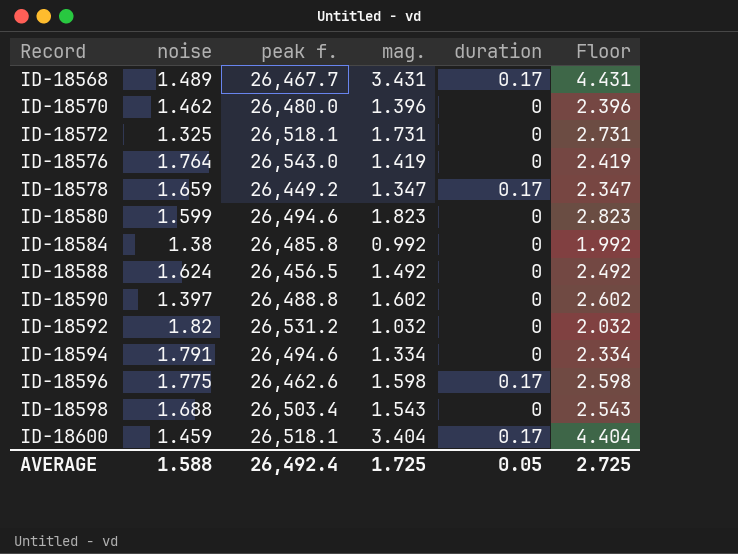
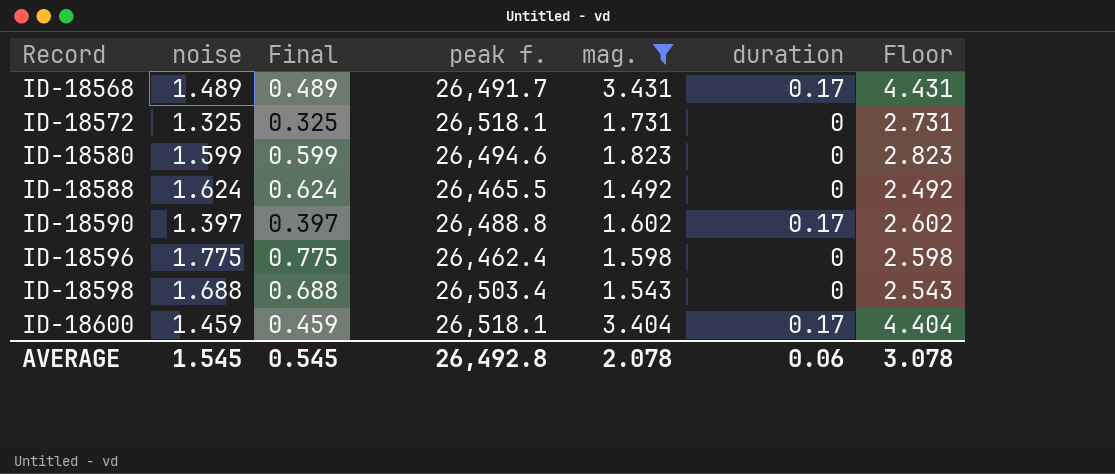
filter: none -> mag. >= 1.492
column Final | formula: none -> [noise] - 1
ID-18568 | peak f.: 26,467.7 -> 26,491.7
ID-18588 | peak f.: 26,456.5 -> 26,465.5
ID-18590 | duration: 0 -> 0.17
ID-18596 | peak f.: 26,462.6 -> 26,462.4
ID-18596 | duration: 0.17 -> 0
AVERAGE | noise: 1.588 -> 1.545
AVERAGE | peak f.: 26,492.4 -> 26,492.8
AVERAGE | mag.: 1.725 -> 2.078
AVERAGE | duration: 0.05 -> 0.06
AVERAGE | Floor: 2.725 -> 3.078

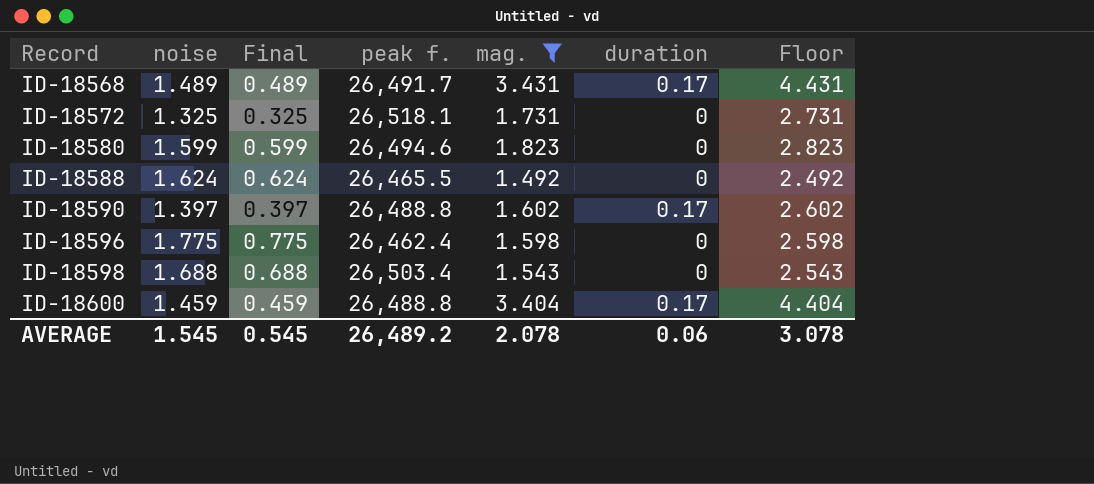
ID-18600 | peak f.: 26,518.1 -> 26,488.8
AVERAGE | peak f.: 26,492.8 -> 26,489.2

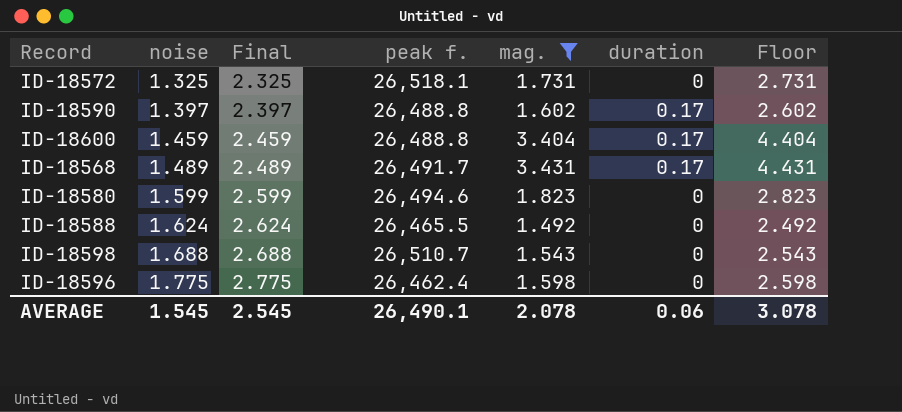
row order: Record ascending -> noise ascending
column Final | formula: [noise] - 1 -> [noise] + 1
ID-18598 | peak f.: 26,503.4 -> 26,510.7
AVERAGE | Final: 0.545 -> 2.545
AVERAGE | peak f.: 26,489.2 -> 26,490.1

